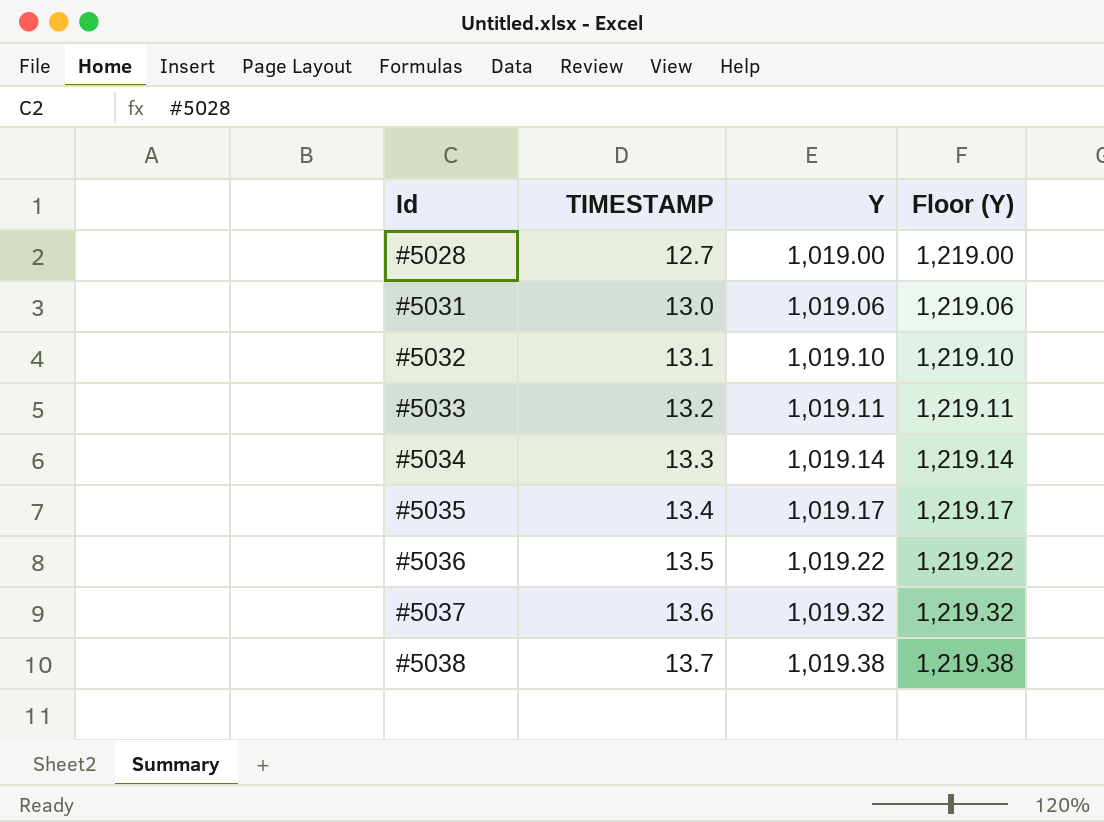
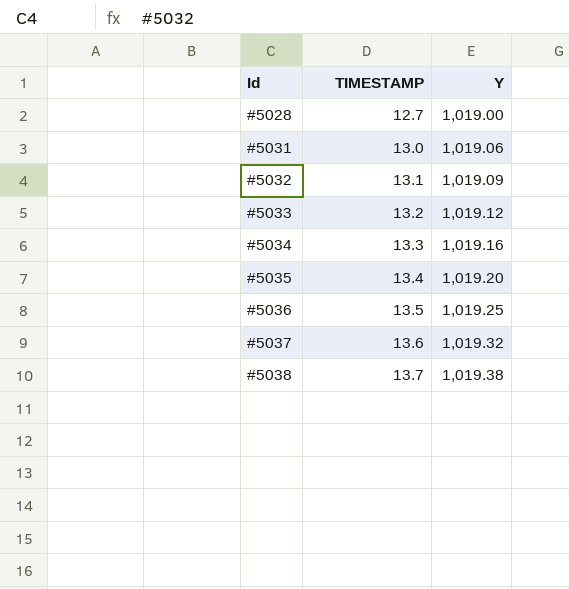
column Floor (Y) | formula: [Y] + 200 -> none
#5032 | Y: 1,019.10 -> 1,019.09
#5033 | Y: 1,019.11 -> 1,019.12
#5034 | Y: 1,019.14 -> 1,019.16
#5035 | Y: 1,019.17 -> 1,019.20
#5036 | Y: 1,019.22 -> 1,019.25

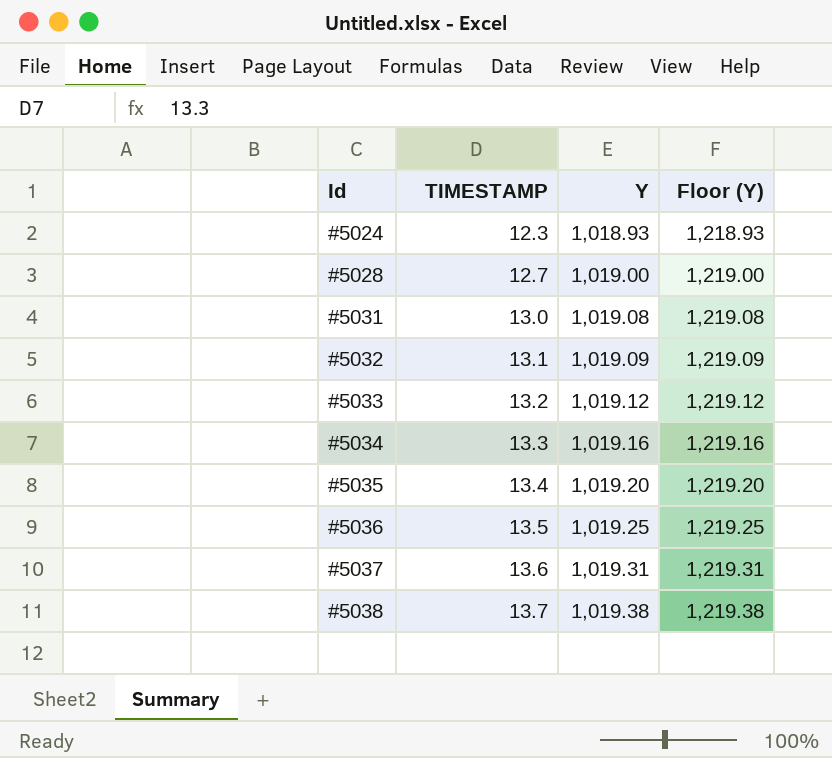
column Floor (Y) | formula: none -> [Y] + 200
row #5024: none -> 12.3 | 1,018.93 | 1,218.93
#5031 | Y: 1,019.06 -> 1,019.08
#5037 | Y: 1,019.32 -> 1,019.31

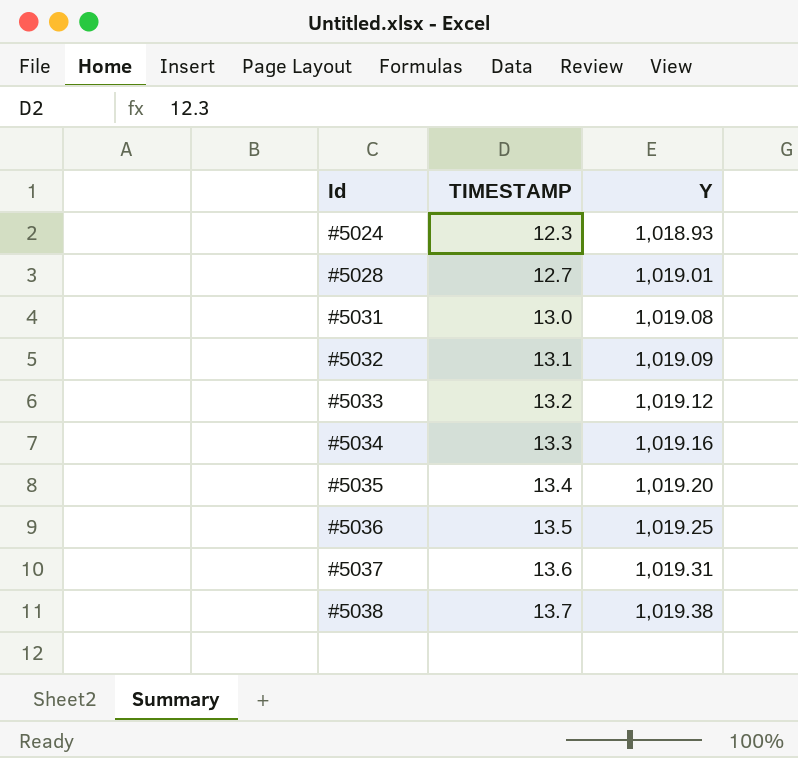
column Floor (Y) | formula: [Y] + 200 -> none
#5028 | Y: 1,019.00 -> 1,019.01

